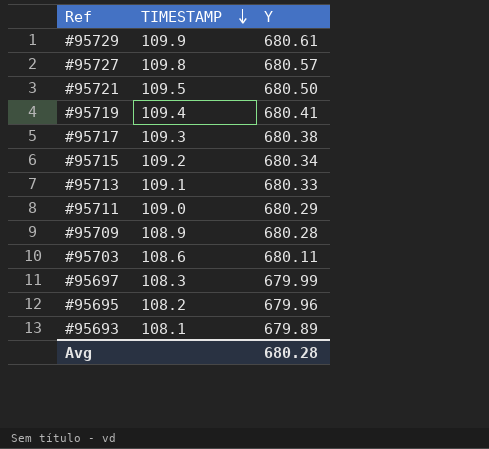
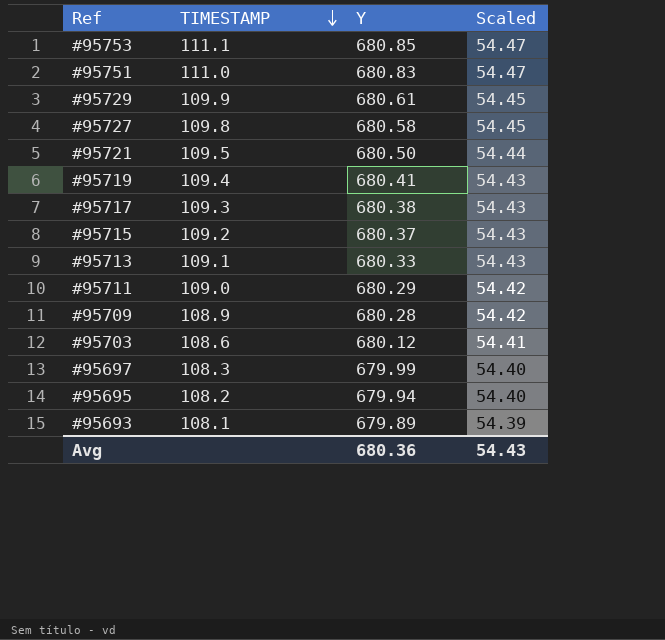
column Scaled | formula: none -> [Y] * 0.08
row #95753: none -> 111.1 | 680.85 | 54.47
row #95751: none -> 111.0 | 680.83 | 54.47
#95727 | Y: 680.57 -> 680.58
#95715 | Y: 680.34 -> 680.37
#95703 | Y: 680.11 -> 680.12
#95695 | Y: 679.96 -> 679.94
Avg | Y: 680.28 -> 680.36

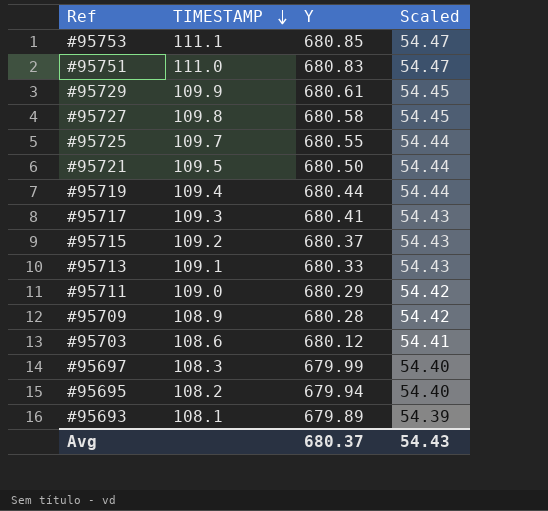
row #95725: none -> 109.7 | 680.55 | 54.44
#95719 | Y: 680.41 -> 680.44
#95719 | Scaled: 54.43 -> 54.44
#95717 | Y: 680.38 -> 680.41
Avg | Y: 680.36 -> 680.37

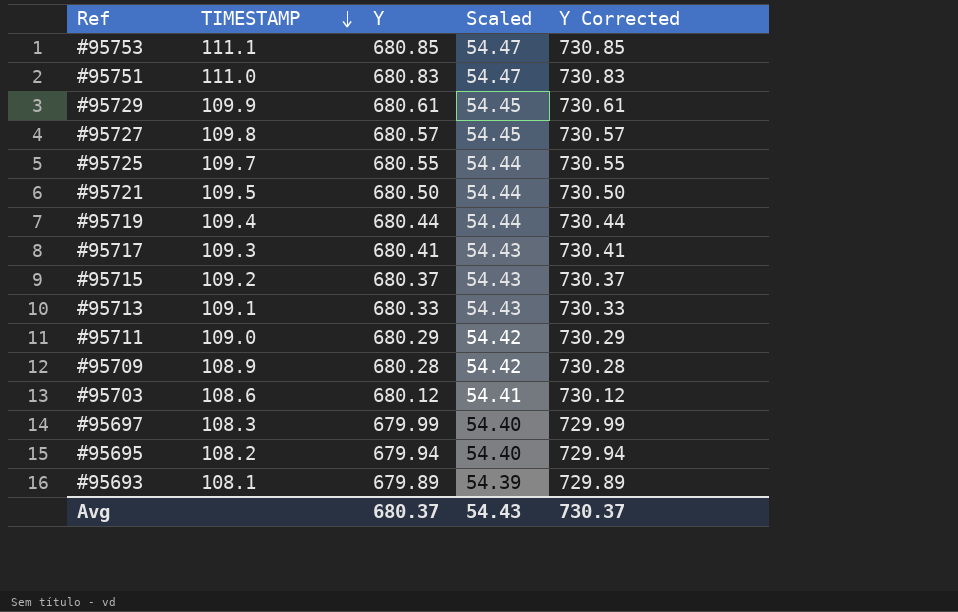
column Y Corrected | formula: none -> [Y] + 50
#95727 | Y: 680.58 -> 680.57

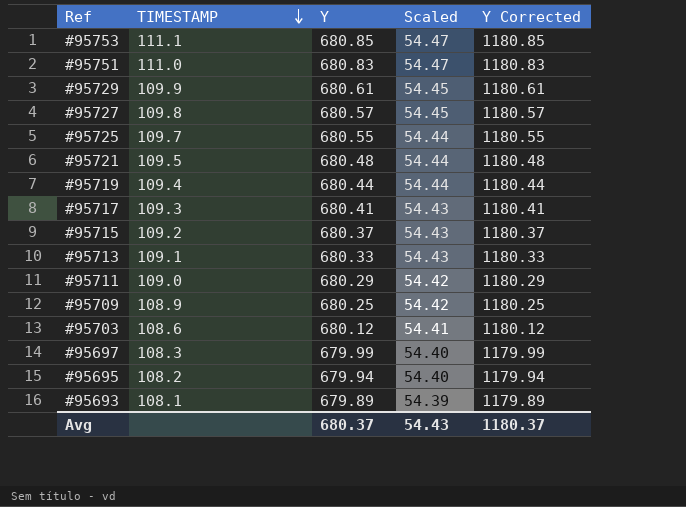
column Y Corrected | formula: [Y] + 50 -> [Y] + 500
#95721 | Y: 680.50 -> 680.48
#95709 | Y: 680.28 -> 680.25
Avg | Y Corrected: 730.37 -> 1180.37

